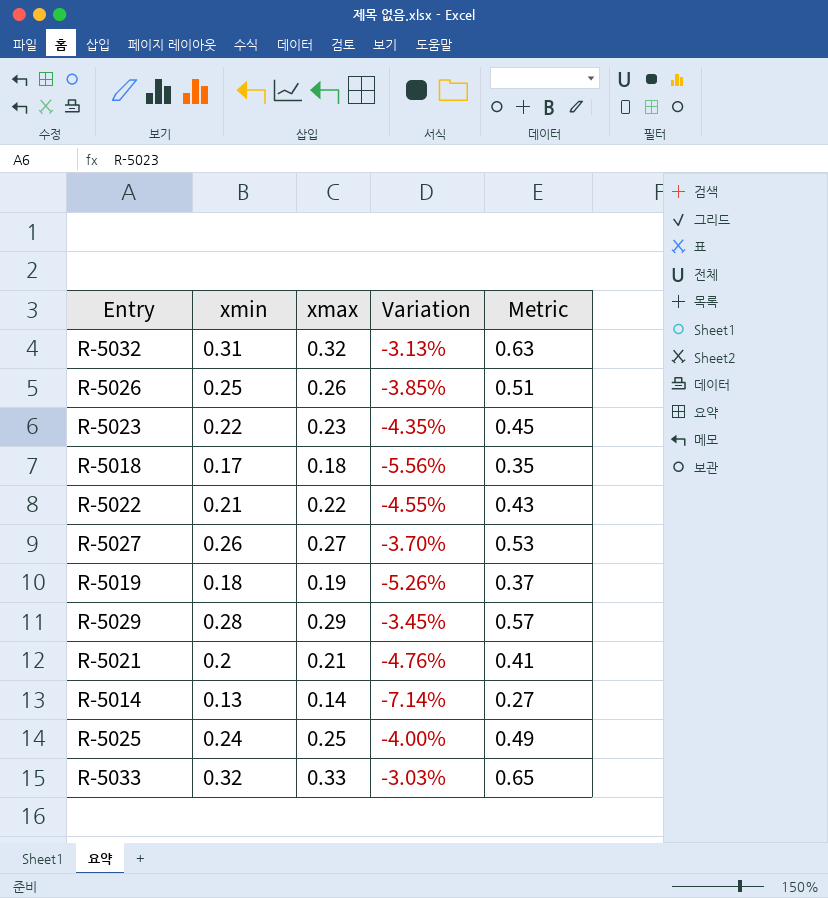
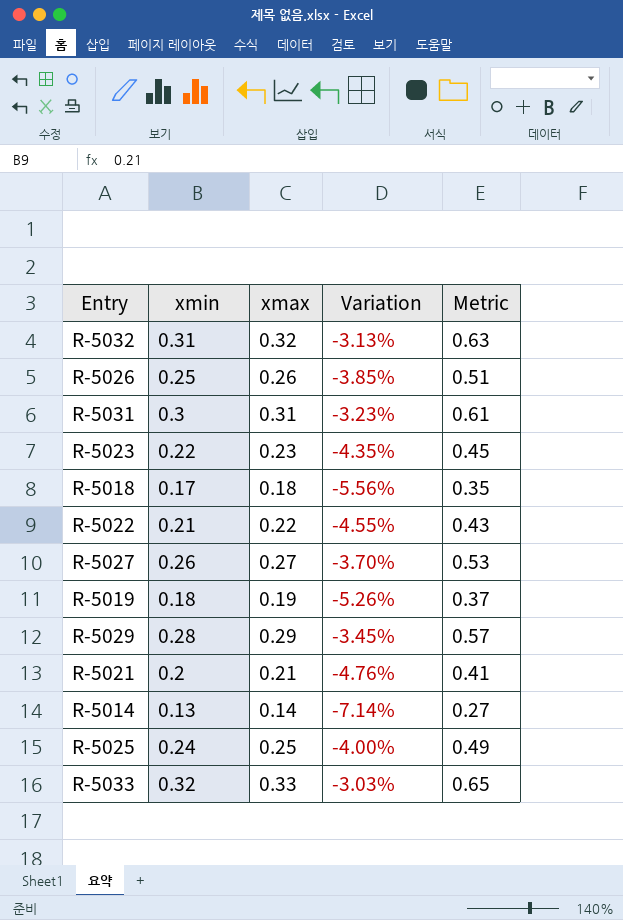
row R-5031: none -> 0.3 | 0.31 | -3.23% | 0.61

